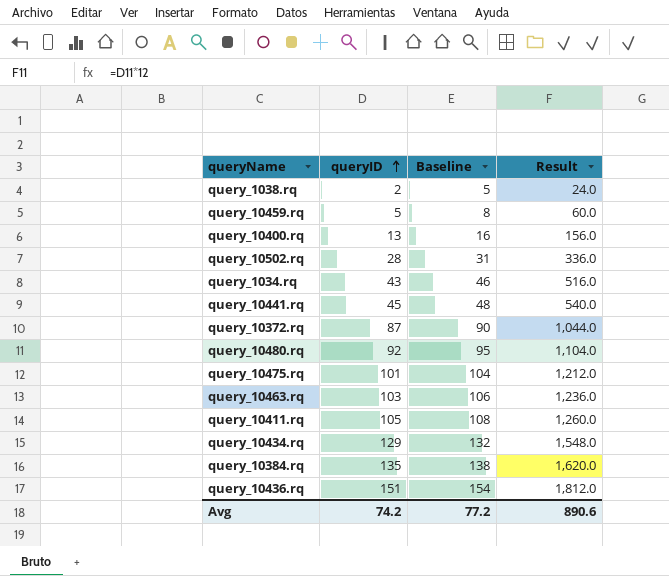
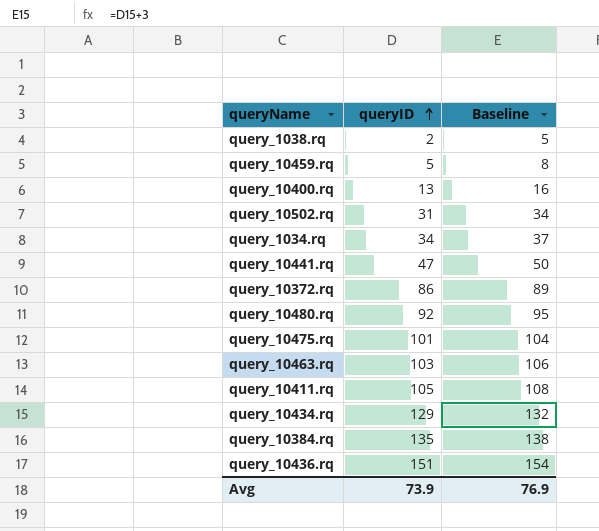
column Result | formula: [queryID] * 12 -> none
query_10502.rq | queryID: 28 -> 31
query_10502.rq | Baseline: 31 -> 34
query_1034.rq | queryID: 43 -> 34
query_1034.rq | Baseline: 46 -> 37
query_10441.rq | queryID: 45 -> 47
query_10441.rq | Baseline: 48 -> 50
query_10372.rq | queryID: 87 -> 86
query_10372.rq | Baseline: 90 -> 89
Avg | queryID: 74.2 -> 73.9
Avg | Baseline: 77.2 -> 76.9

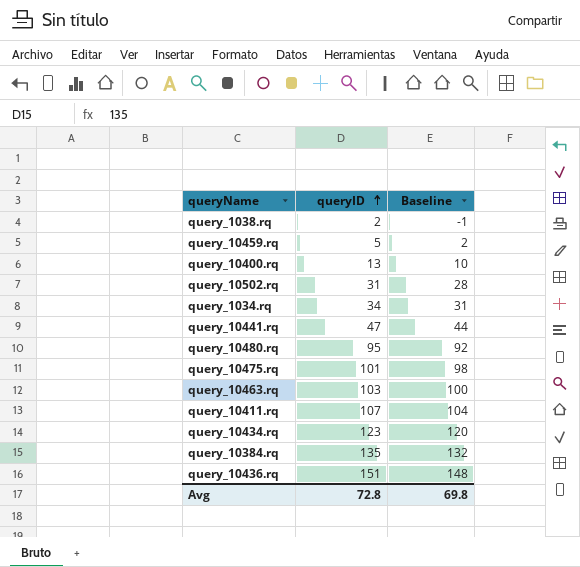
column Baseline | formula: [queryID] + 3 -> [queryID] - 3
row query_10372.rq: 86 | 89 -> none
query_10480.rq | queryID: 92 -> 95
query_10411.rq | queryID: 105 -> 107
query_10434.rq | queryID: 129 -> 123
Avg | queryID: 73.9 -> 72.8
Avg | Baseline: 76.9 -> 69.8

